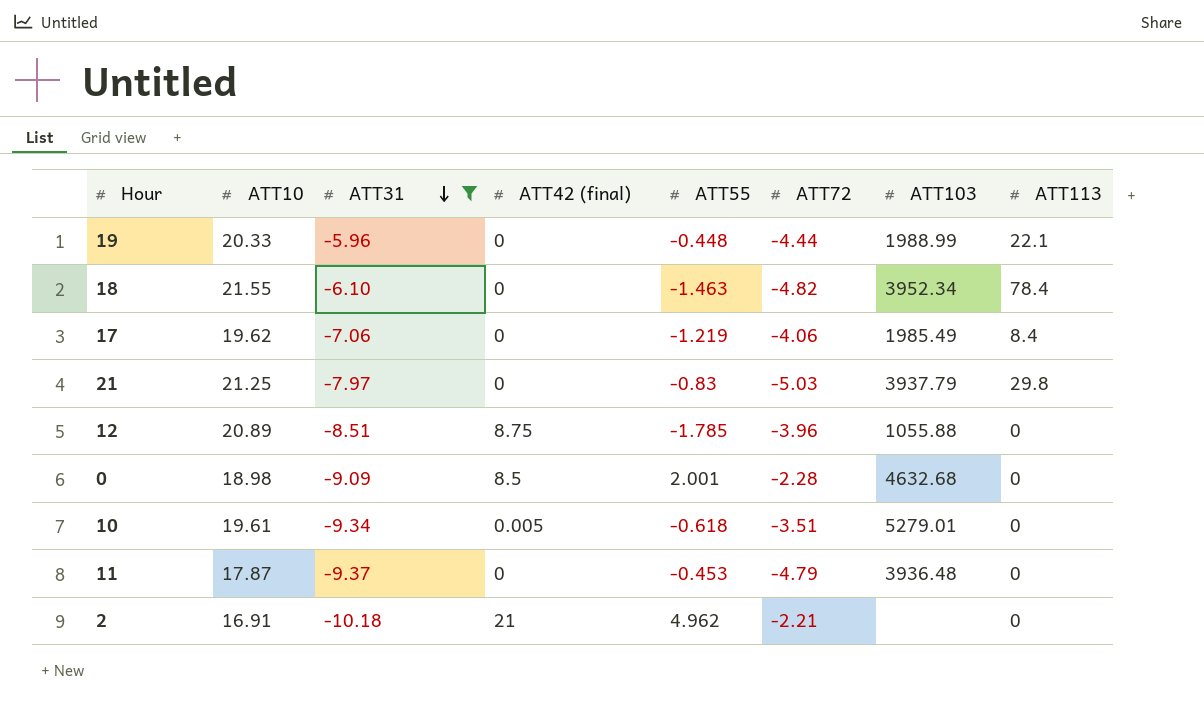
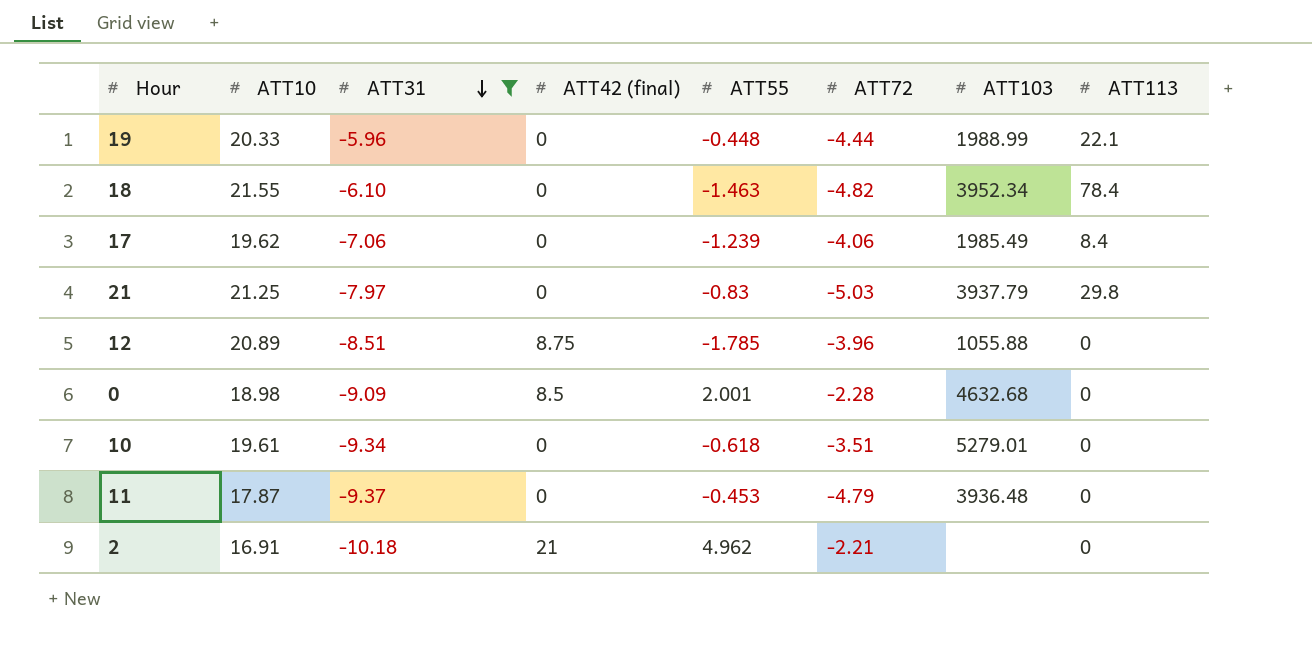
17 | ATT55: -1.219 -> -1.239
10 | ATT42 (final): 0.005 -> 0

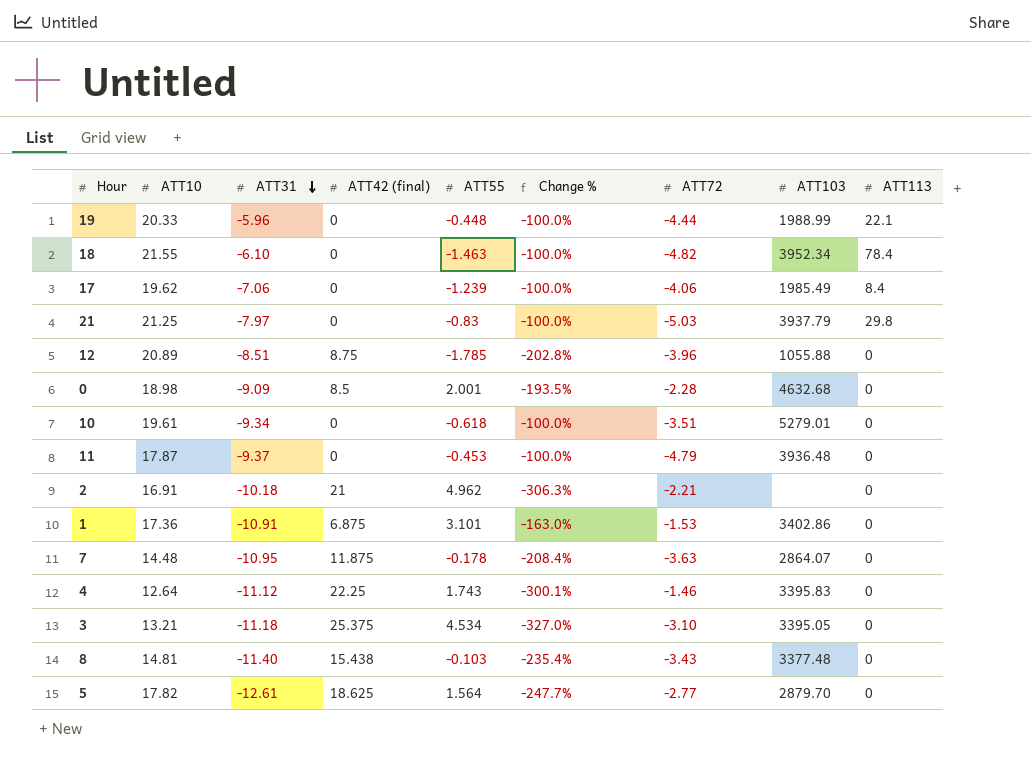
filter: ATT31 >= -10.18 -> none
column Change % | formula: none -> ([ATT42 (final)] - [ATT31]) / [ATT31]

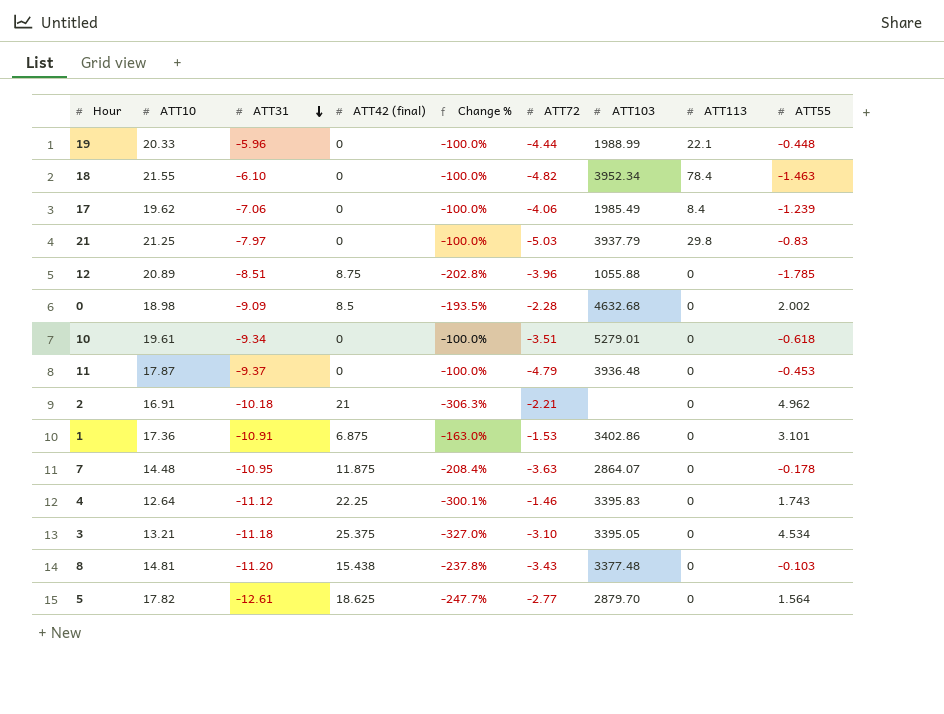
column ATT55 | position: 5 -> 9
0 | ATT55: 2.001 -> 2.002
8 | ATT31: -11.40 -> -11.20
8 | Change %: -235.4% -> -237.8%

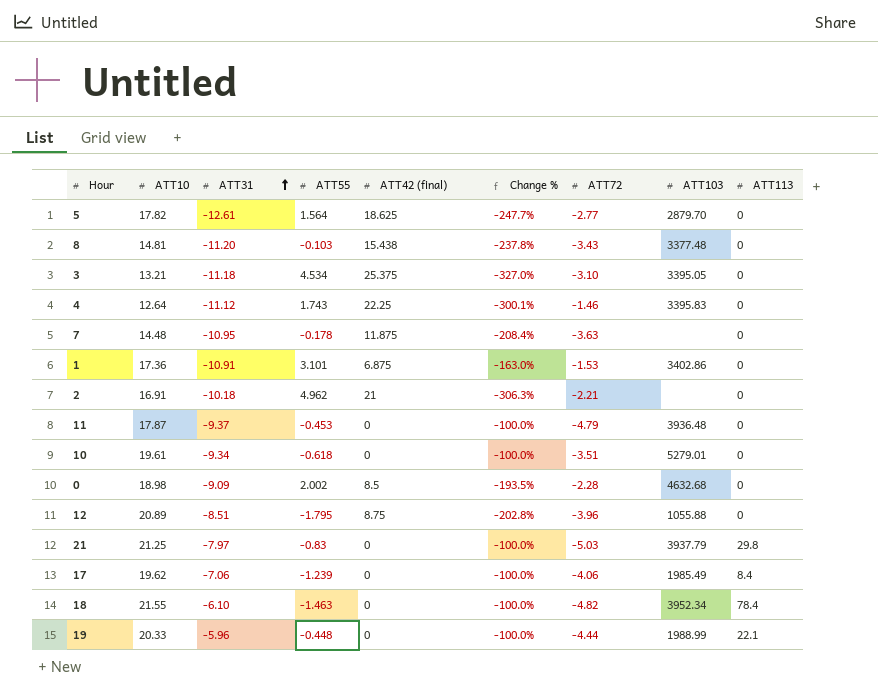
row order: ATT31 descending -> ATT31 ascending
column ATT55 | position: 9 -> 4
7 | ATT103: 2864.07 -> none
12 | ATT55: -1.785 -> -1.795

